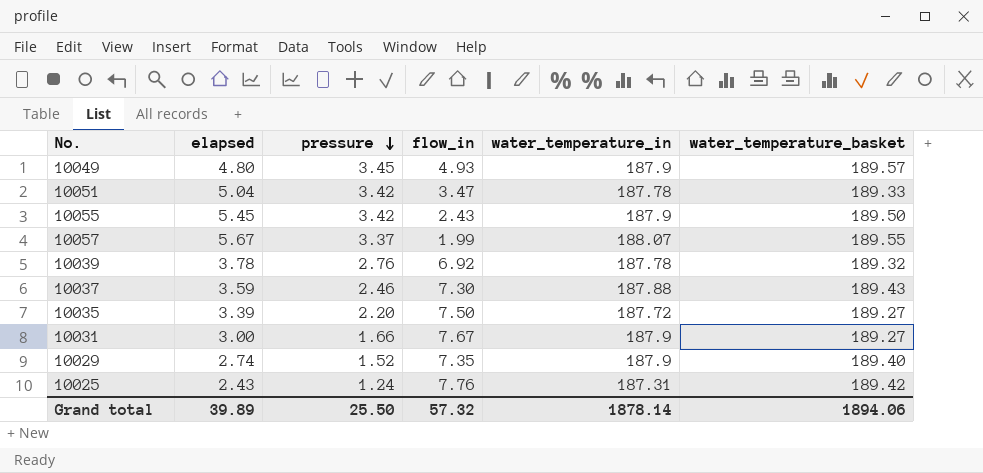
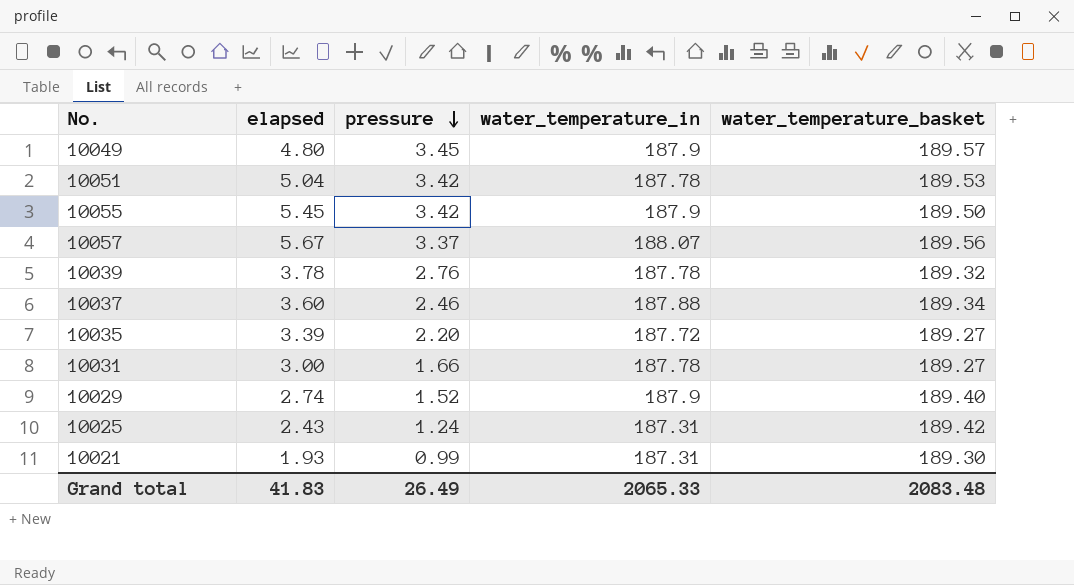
column flow_in | position: 4 -> none
10051 | water_temperature_basket: 189.33 -> 189.53
10057 | water_temperature_basket: 189.55 -> 189.56
10037 | elapsed: 3.59 -> 3.60
10037 | water_temperature_basket: 189.43 -> 189.34
10031 | water_temperature_in: 187.9 -> 187.78
row 10021: none -> 1.93 | 0.99 | 187.31 | 189.30
Grand total | elapsed: 39.89 -> 41.83
Grand total | pressure: 25.50 -> 26.49
Grand total | water_temperature_in: 1878.14 -> 2065.33
Grand total | water_temperature_basket: 1894.06 -> 2083.48

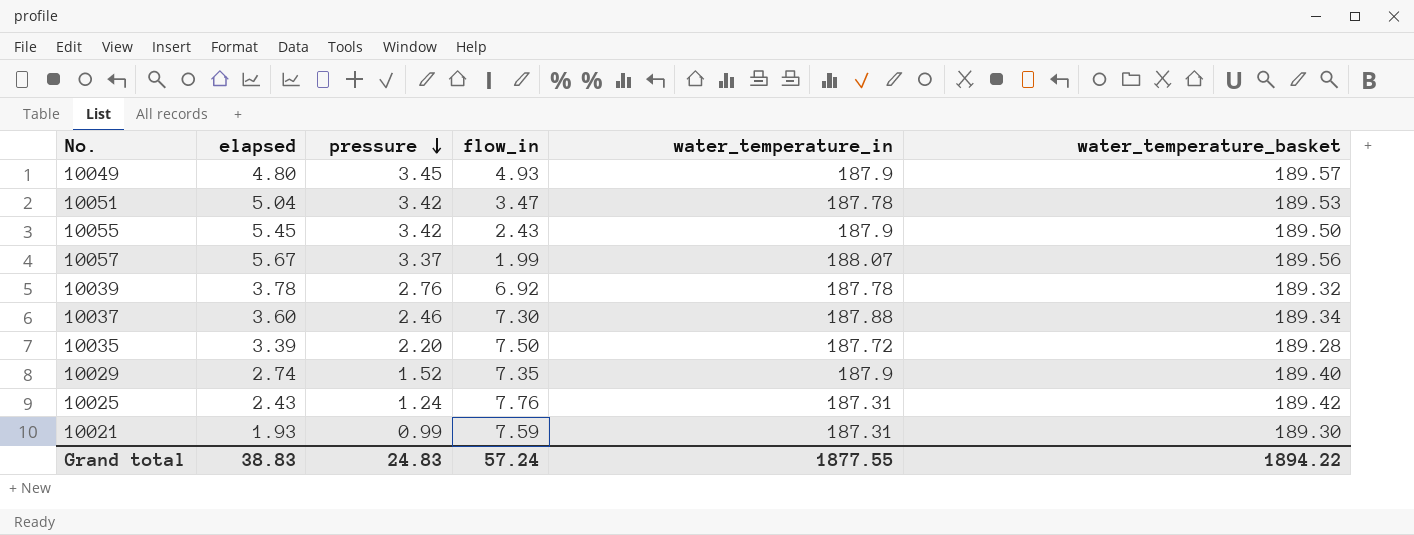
column flow_in | position: none -> 4
row 10031: 3.00 | 1.66 | 187.78 | 189.27 -> none
10035 | water_temperature_basket: 189.27 -> 189.28
Grand total | elapsed: 41.83 -> 38.83
Grand total | pressure: 26.49 -> 24.83
Grand total | water_temperature_in: 2065.33 -> 1877.55
Grand total | water_temperature_basket: 2083.48 -> 1894.22

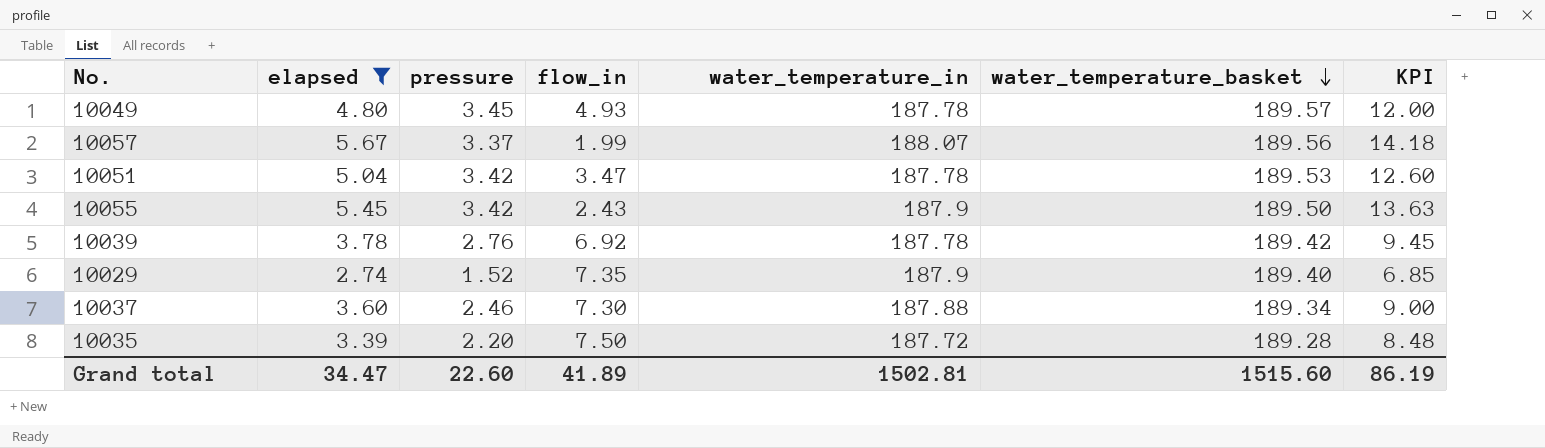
filter: none -> elapsed >= 2.74
row order: pressure descending -> water_temperature_basket descending
column KPI | formula: none -> [elapsed] * 2.5
10049 | water_temperature_in: 187.9 -> 187.78
10039 | water_temperature_basket: 189.32 -> 189.42
Grand total | elapsed: 38.83 -> 34.47
Grand total | pressure: 24.83 -> 22.60
Grand total | flow_in: 57.24 -> 41.89
Grand total | water_temperature_in: 1877.55 -> 1502.81
Grand total | water_temperature_basket: 1894.22 -> 1515.60

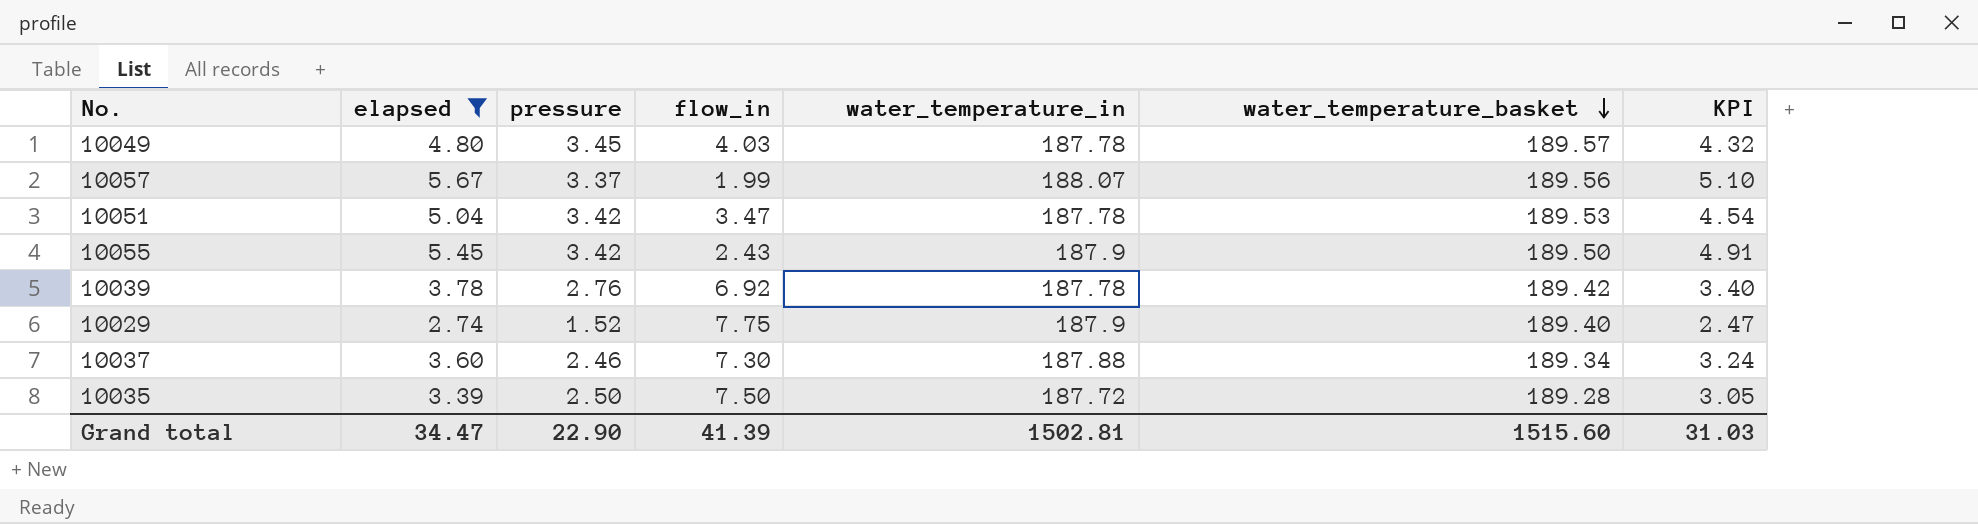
column KPI | formula: [elapsed] * 2.5 -> [elapsed] * 0.9
10049 | flow_in: 4.93 -> 4.03
10029 | flow_in: 7.35 -> 7.75
10035 | pressure: 2.20 -> 2.50
Grand total | pressure: 22.60 -> 22.90
Grand total | flow_in: 41.89 -> 41.39
Grand total | KPI: 86.19 -> 31.03

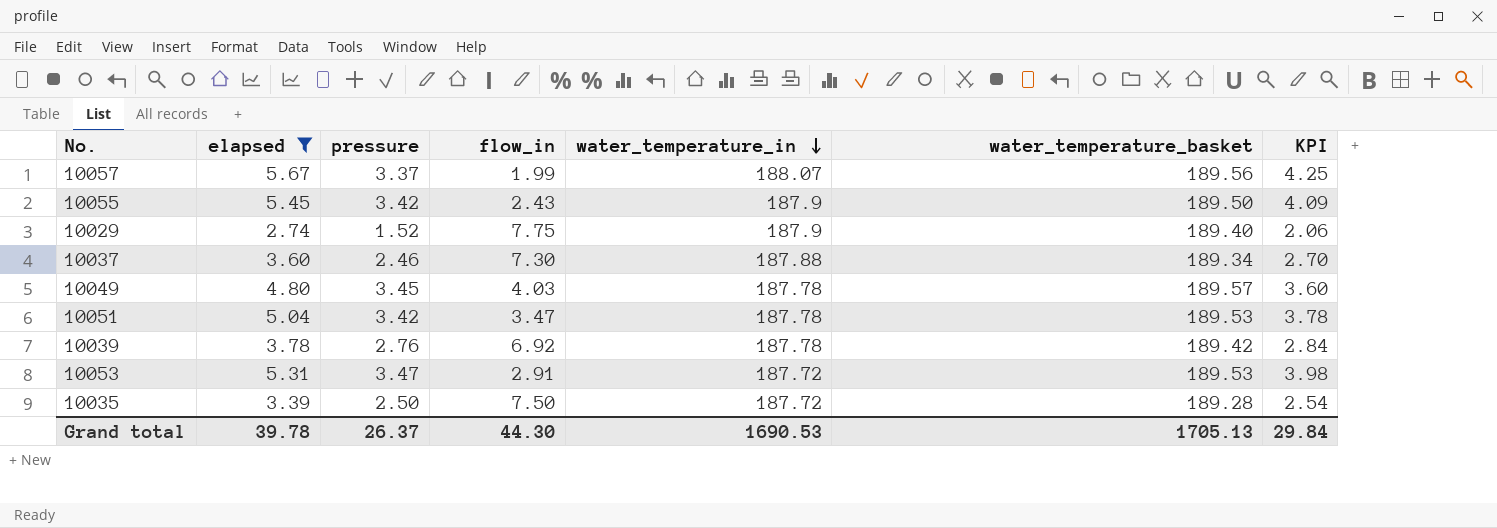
row order: water_temperature_basket descending -> water_temperature_in descending
column KPI | formula: [elapsed] * 0.9 -> [elapsed] * 0.75
row 10053: none -> 5.31 | 3.47 | 2.91 | 187.72 | 189.53 | 3.98
Grand total | elapsed: 34.47 -> 39.78
Grand total | pressure: 22.90 -> 26.37
Grand total | flow_in: 41.39 -> 44.30
Grand total | water_temperature_in: 1502.81 -> 1690.53
Grand total | water_temperature_basket: 1515.60 -> 1705.13
Grand total | KPI: 31.03 -> 29.84

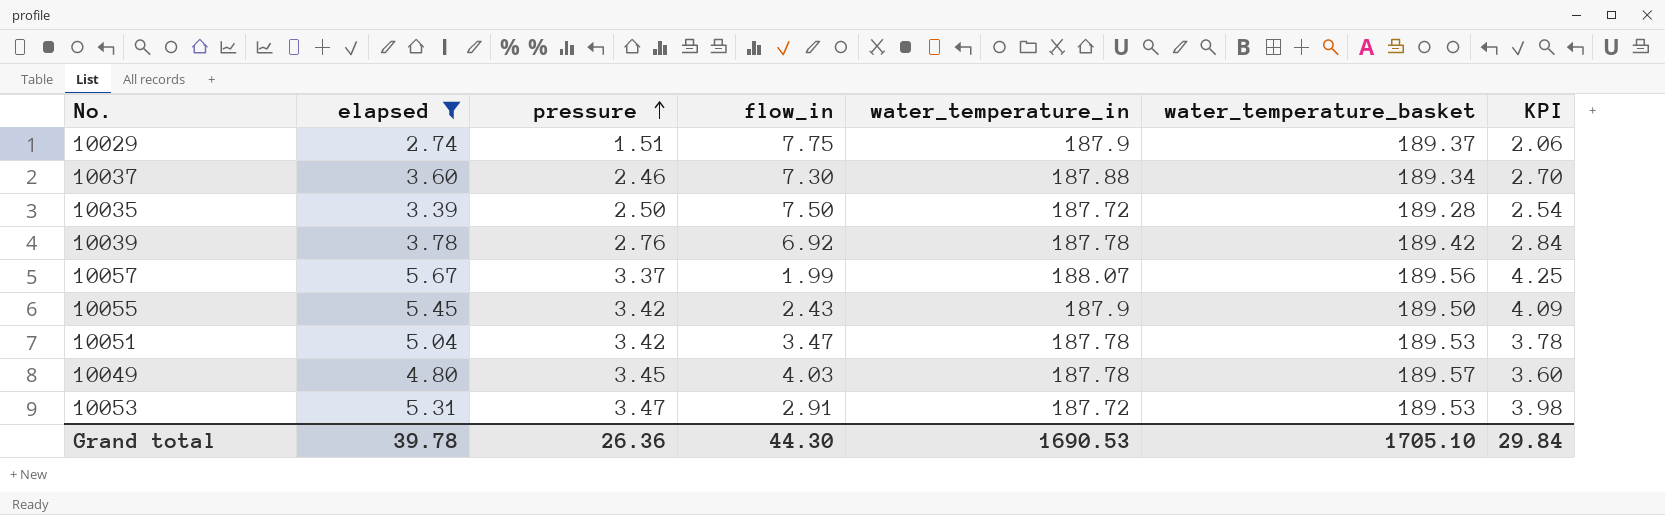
row order: water_temperature_in descending -> pressure ascending
10029 | pressure: 1.52 -> 1.51
10029 | water_temperature_basket: 189.40 -> 189.37
Grand total | pressure: 26.37 -> 26.36
Grand total | water_temperature_basket: 1705.13 -> 1705.10

